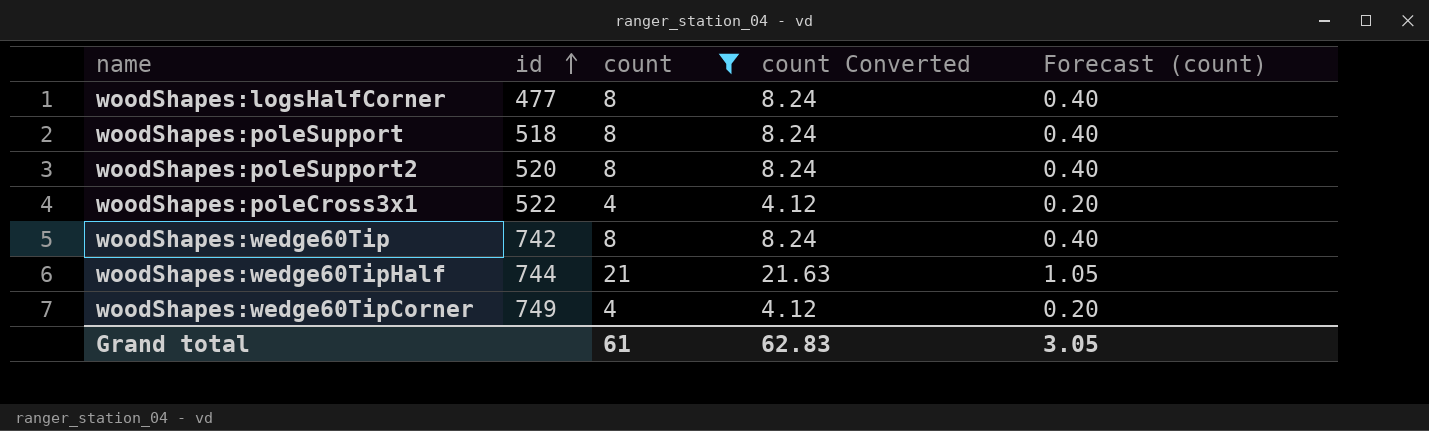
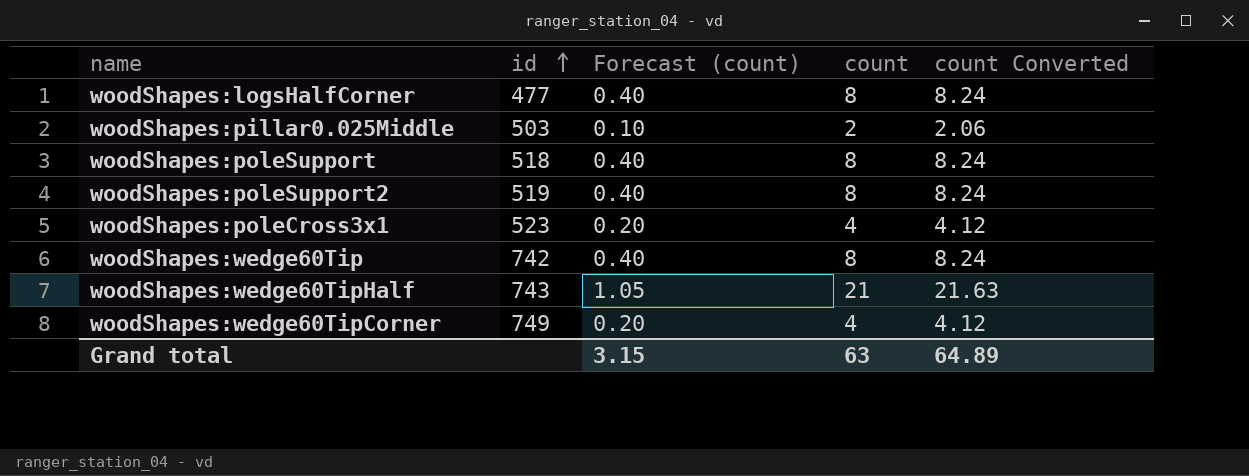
filter: count != 2 -> none
column Forecast (count) | position: 5 -> 3
woodShapes:poleSupport2 | id: 520 -> 519
woodShapes:poleCross3x1 | id: 522 -> 523
woodShapes:wedge60TipHalf | id: 744 -> 743
Grand total | Forecast (count): 3.05 -> 3.15
Grand total | count: 61 -> 63
Grand total | count Converted: 62.83 -> 64.89

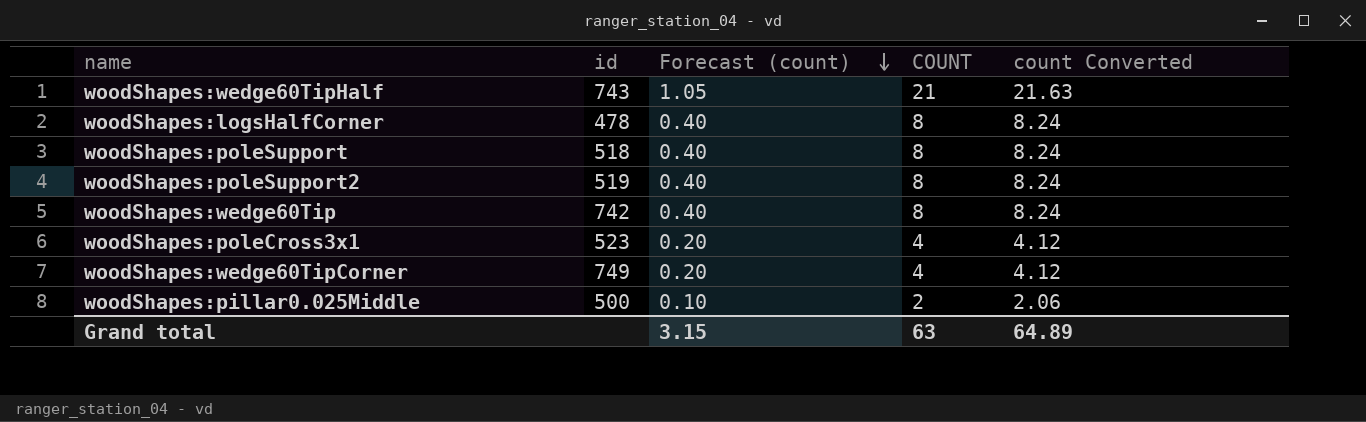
row order: id ascending -> Forecast (count) descending
column name: count -> COUNT
woodShapes:logsHalfCorner | id: 477 -> 478
woodShapes:pillar0.025Middle | id: 503 -> 500

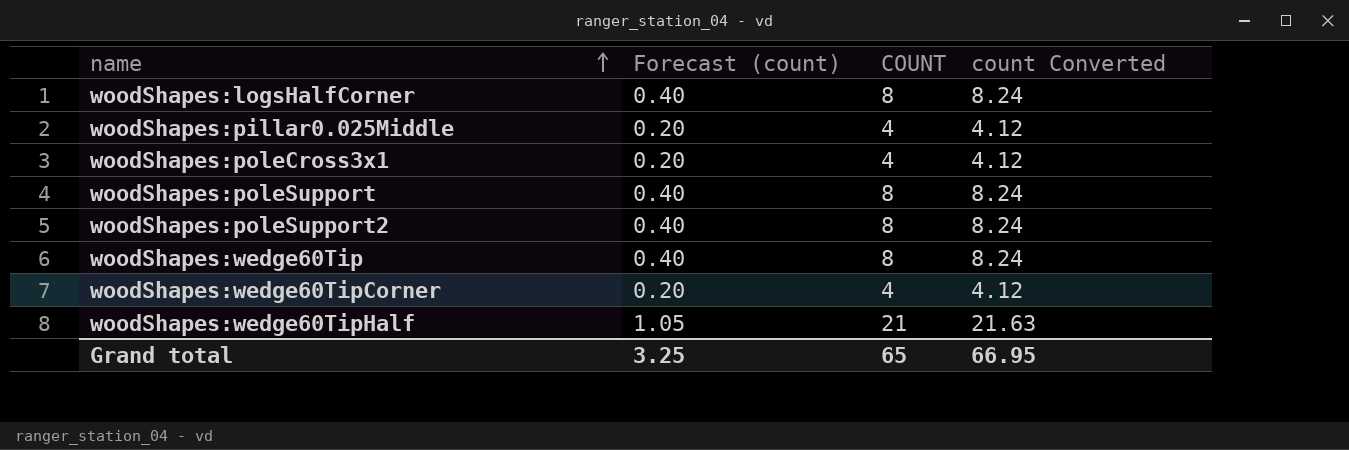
row order: Forecast (count) descending -> name ascending
column id | position: 2 -> none
woodShapes:pillar0.025Middle | Forecast (count): 0.10 -> 0.20
woodShapes:pillar0.025Middle | COUNT: 2 -> 4
woodShapes:pillar0.025Middle | count Converted: 2.06 -> 4.12
Grand total | Forecast (count): 3.15 -> 3.25
Grand total | COUNT: 63 -> 65
Grand total | count Converted: 64.89 -> 66.95

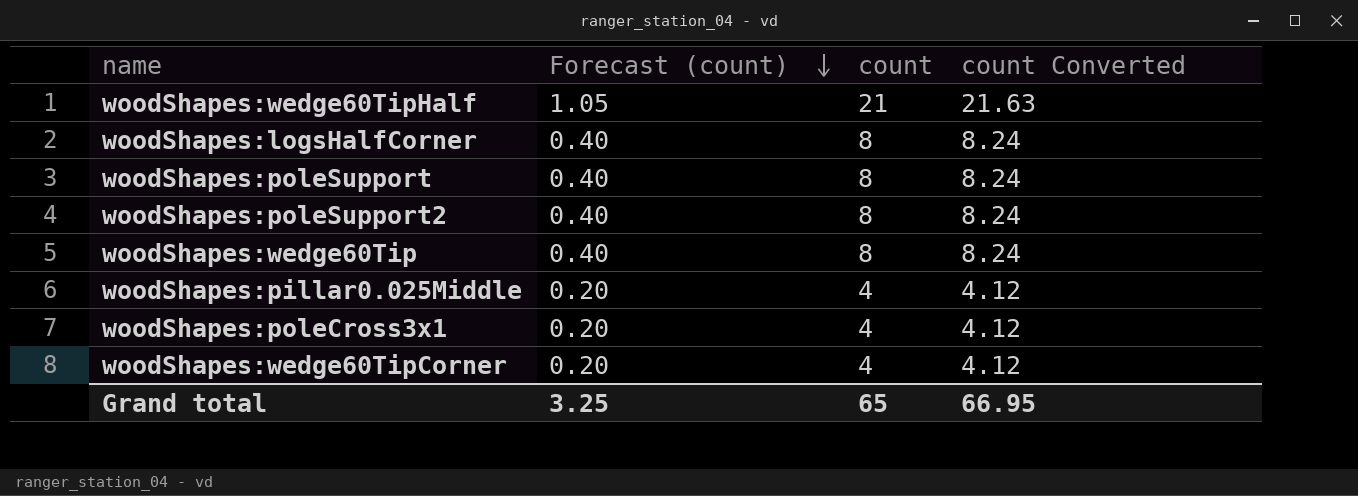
row order: name ascending -> Forecast (count) descending
column name: COUNT -> count

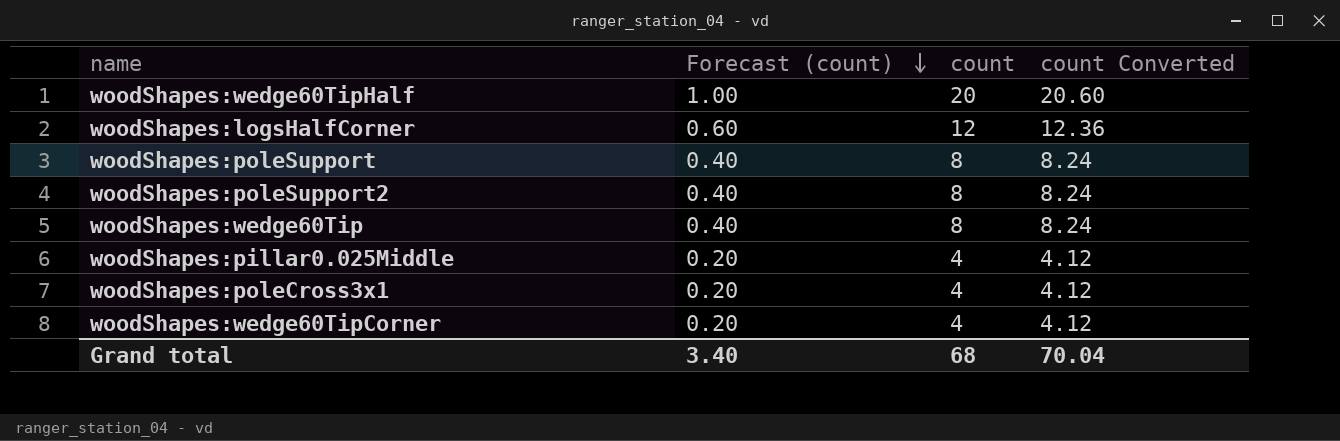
woodShapes:wedge60TipHalf | Forecast (count): 1.05 -> 1.00
woodShapes:wedge60TipHalf | count: 21 -> 20
woodShapes:wedge60TipHalf | count Converted: 21.63 -> 20.60
woodShapes:logsHalfCorner | Forecast (count): 0.40 -> 0.60
woodShapes:logsHalfCorner | count: 8 -> 12
woodShapes:logsHalfCorner | count Converted: 8.24 -> 12.36
Grand total | Forecast (count): 3.25 -> 3.40
Grand total | count: 65 -> 68
Grand total | count Converted: 66.95 -> 70.04

